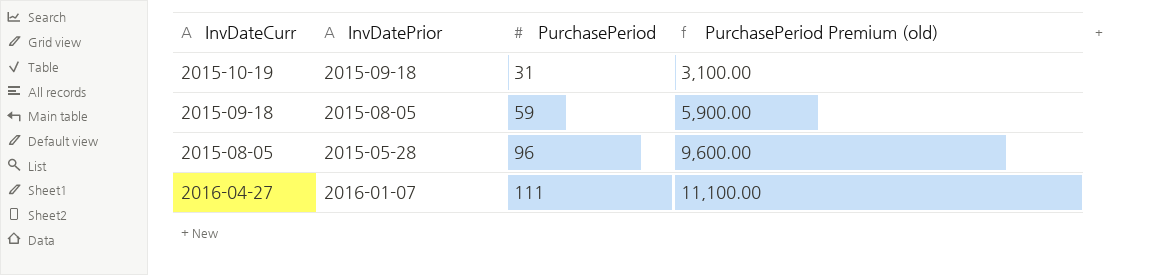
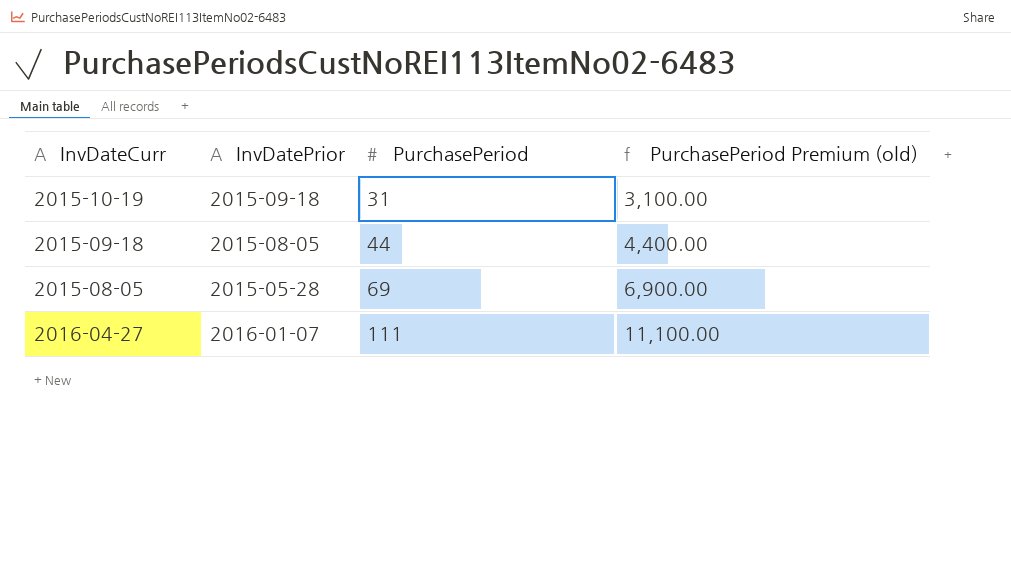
2015-09-18 | PurchasePeriod: 59 -> 44
2015-09-18 | PurchasePeriod Premium (old): 5,900.00 -> 4,400.00
2015-08-05 | PurchasePeriod: 96 -> 69
2015-08-05 | PurchasePeriod Premium (old): 9,600.00 -> 6,900.00

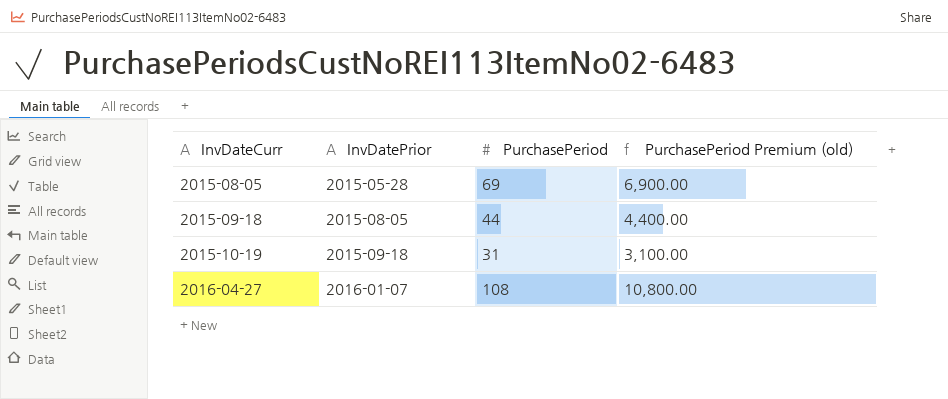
row order: PurchasePeriod ascending -> InvDateCurr ascending
2016-04-27 | PurchasePeriod: 111 -> 108
2016-04-27 | PurchasePeriod Premium (old): 11,100.00 -> 10,800.00

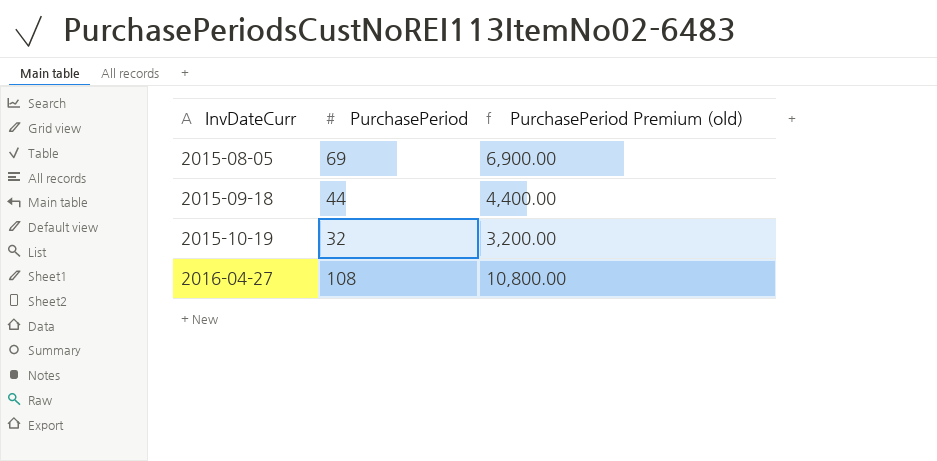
column InvDatePrior | position: 2 -> none
2015-10-19 | PurchasePeriod: 31 -> 32
2015-10-19 | PurchasePeriod Premium (old): 3,100.00 -> 3,200.00

